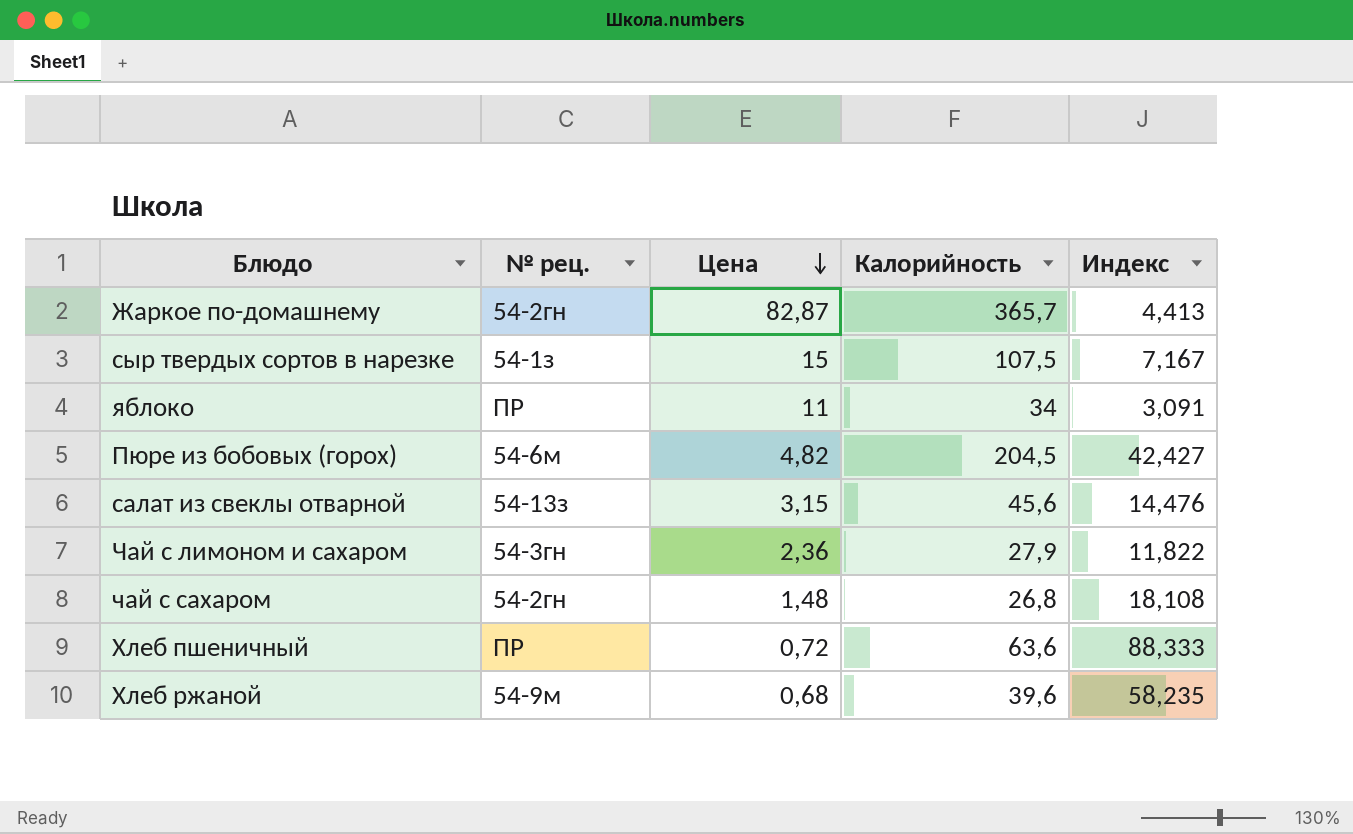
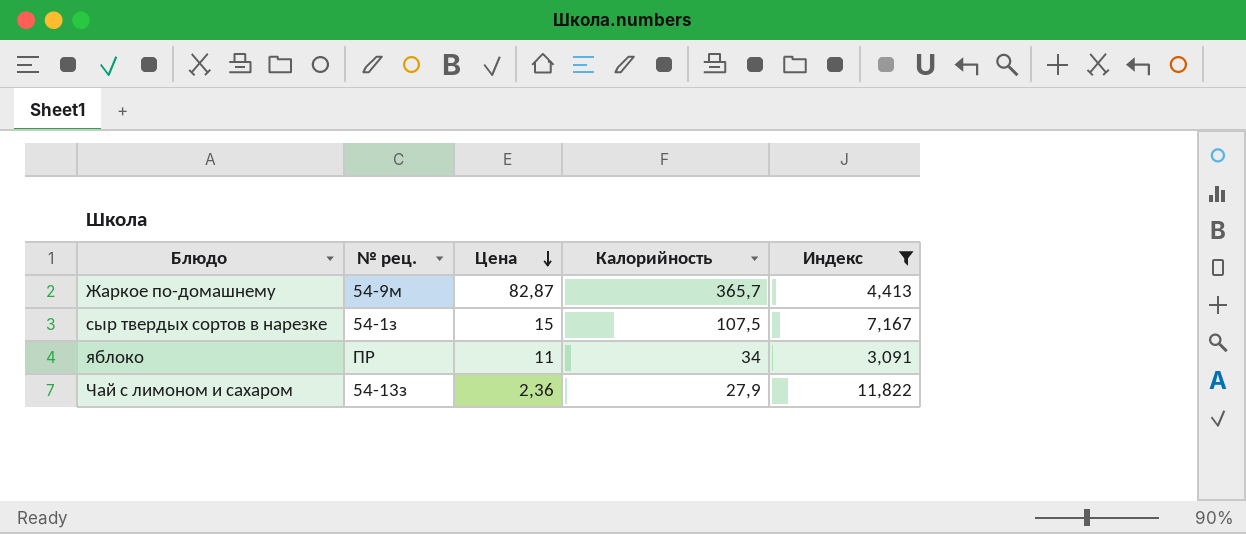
filter: none -> Индекс <= 11,822
Жаркое по-домашнему | № рец.: 54-2гн -> 54-9м
Чай с лимоном и сахаром | № рец.: 54-3гн -> 54-13з

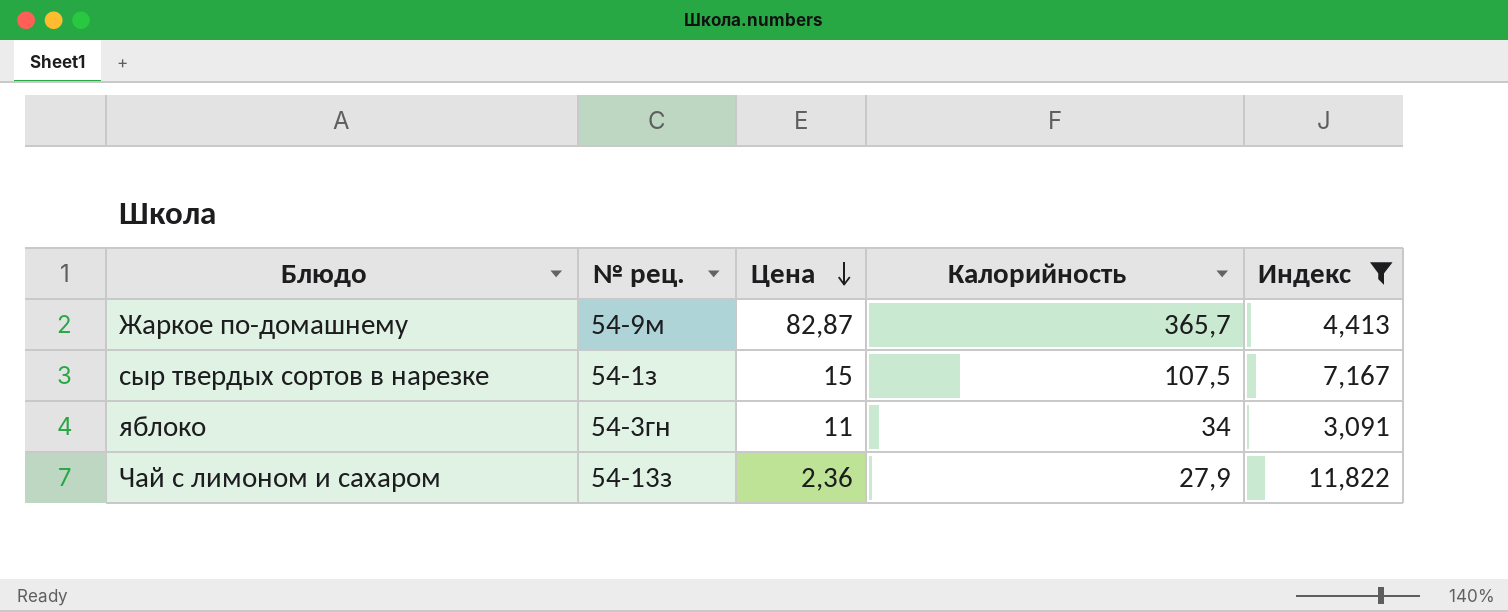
яблоко | № рец.: ПР -> 54-3гн

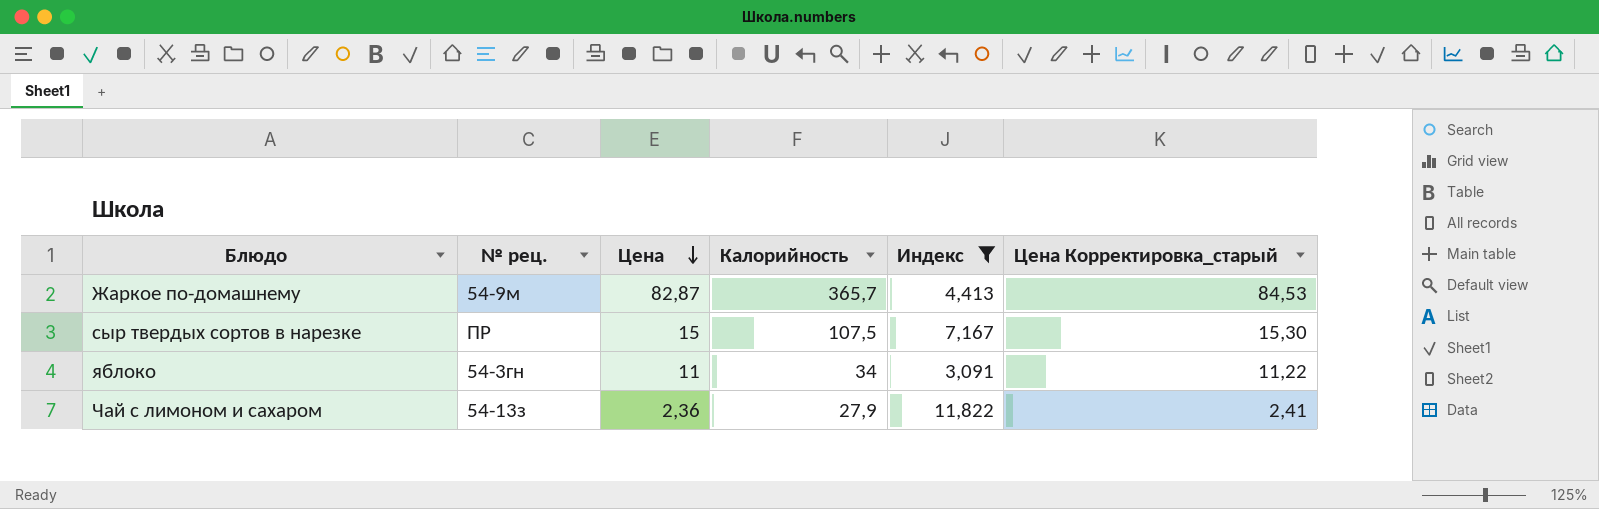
column Цена Корректировка_старый | formula: none -> [Цена] * 1,02
сыр твердых сортов в нарезке | № рец.: 54-1з -> ПР

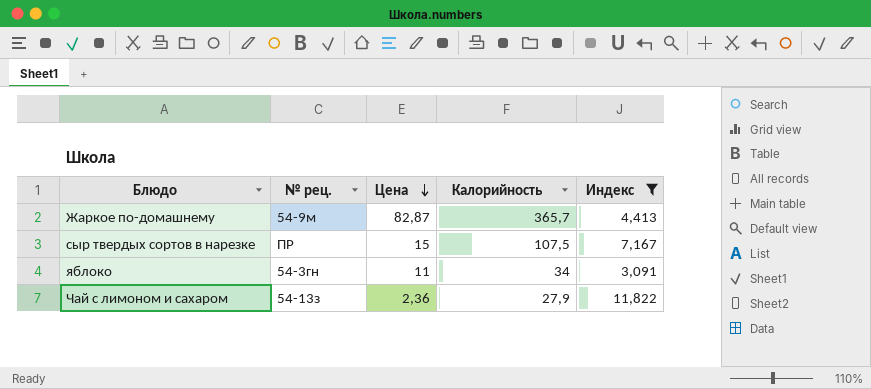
column Цена Корректировка_старый | formula: [Цена] * 1,02 -> none

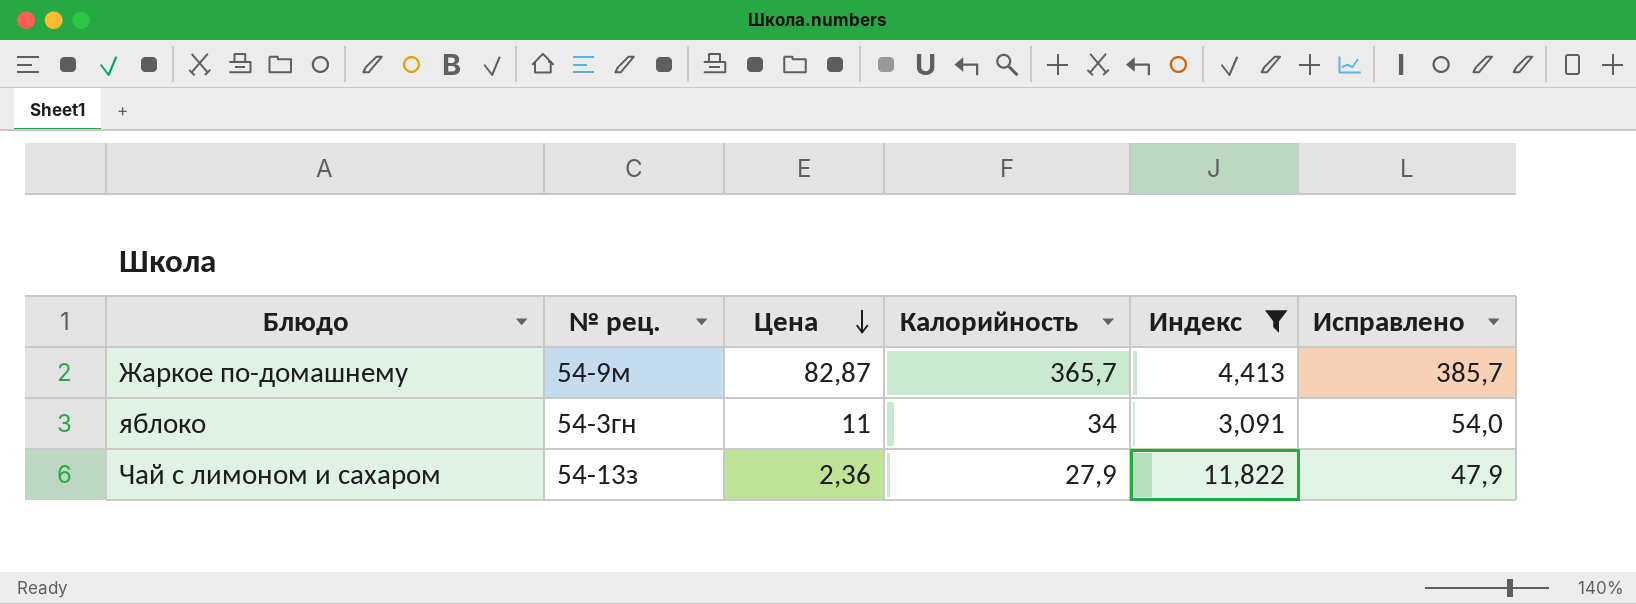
column Исправлено | formula: none -> [Калорийность] + 20
row сыр твердых сортов в нарезке: ПР | 15 | 107,5 | 7,167 -> none

